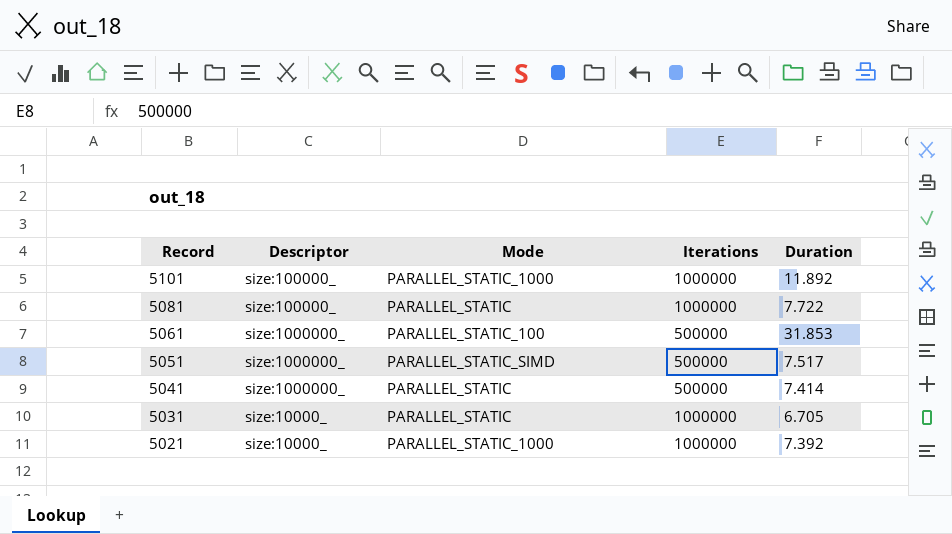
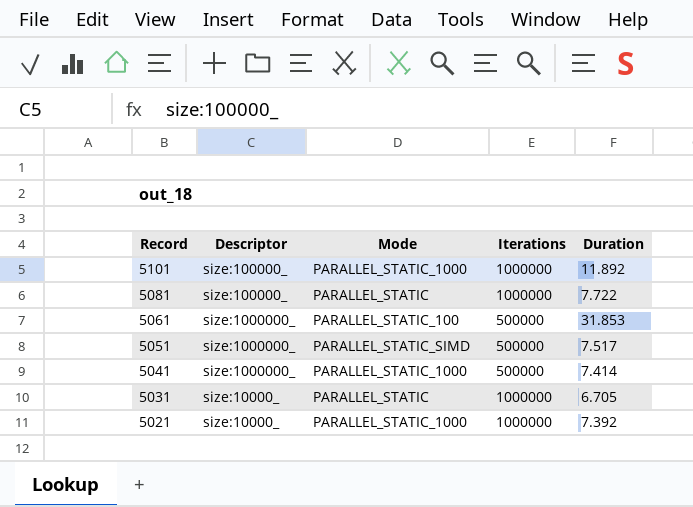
5041 | Mode: PARALLEL_STATIC -> PARALLEL_STATIC_1000

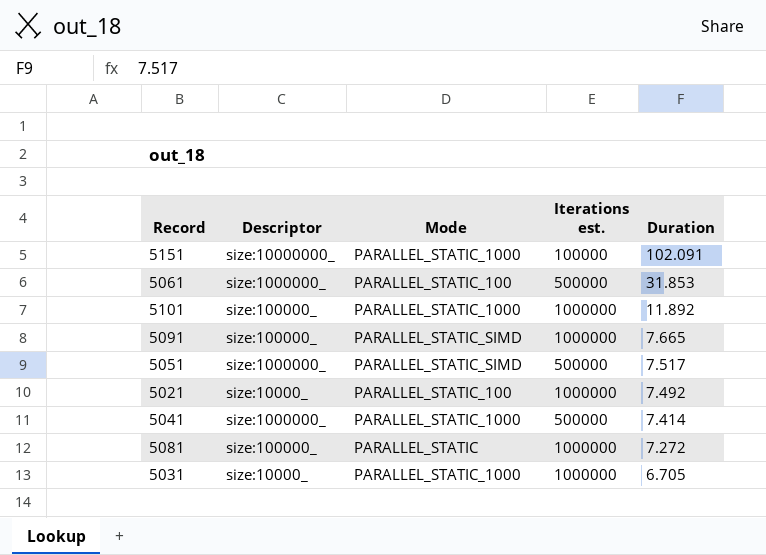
row order: Record descending -> Duration descending
column name: Iterations -> Iterations est.
row 5151: none -> size:10000000_ | PARALLEL_STATIC_1000 | 100000 | 102.091
row 5091: none -> size:100000_ | PARALLEL_STATIC_SIMD | 1000000 | 7.665
5021 | Mode: PARALLEL_STATIC_1000 -> PARALLEL_STATIC_100
5021 | Duration: 7.392 -> 7.492
5081 | Duration: 7.722 -> 7.272
5031 | Mode: PARALLEL_STATIC -> PARALLEL_STATIC_1000

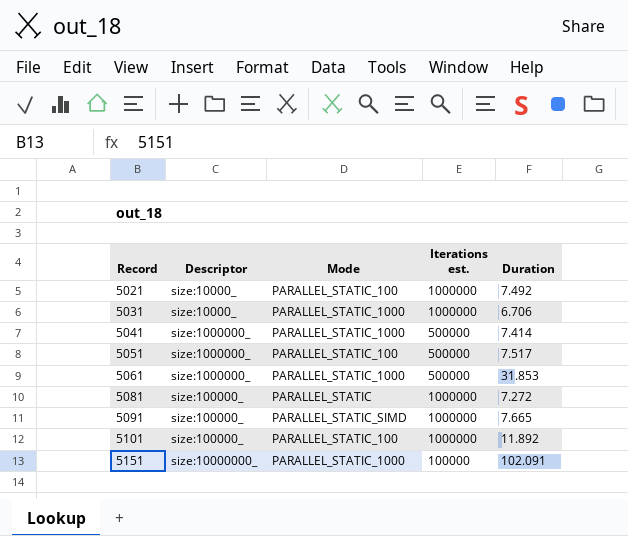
row order: Duration descending -> Record ascending
5031 | Duration: 6.705 -> 6.706
5051 | Mode: PARALLEL_STATIC_SIMD -> PARALLEL_STATIC_100
5061 | Mode: PARALLEL_STATIC_100 -> PARALLEL_STATIC_1000
5101 | Mode: PARALLEL_STATIC_1000 -> PARALLEL_STATIC_100

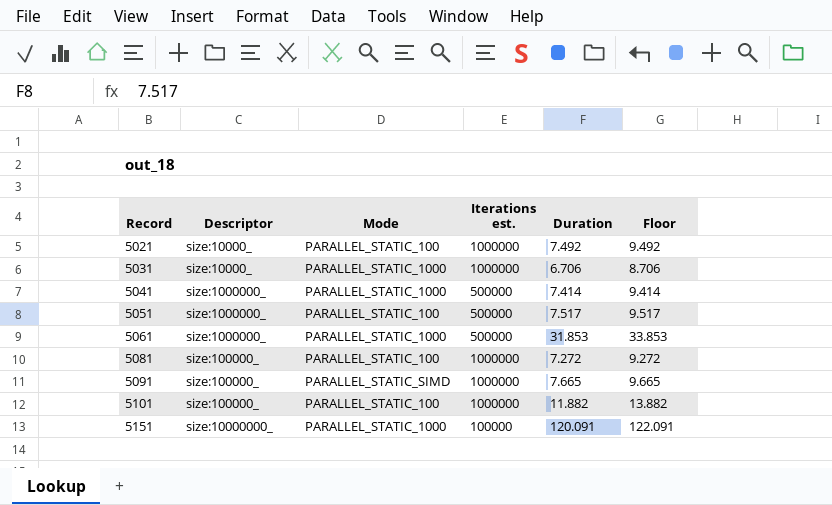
column Floor | formula: none -> [Duration] + 2
5081 | Mode: PARALLEL_STATIC -> PARALLEL_STATIC_100
5101 | Duration: 11.892 -> 11.882
5151 | Duration: 102.091 -> 120.091

